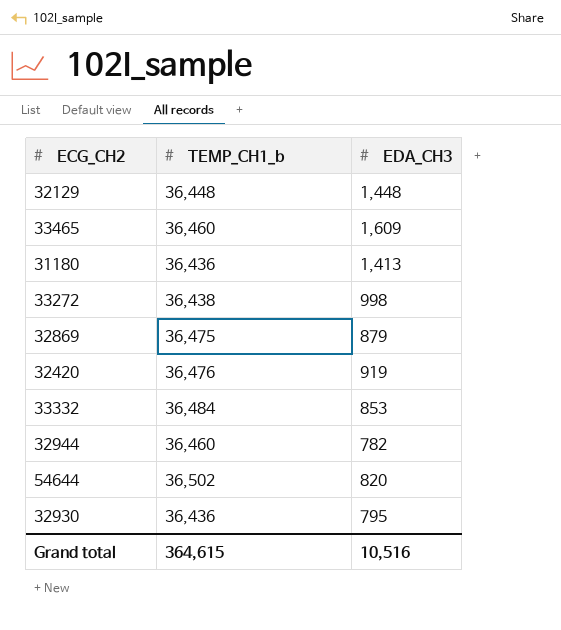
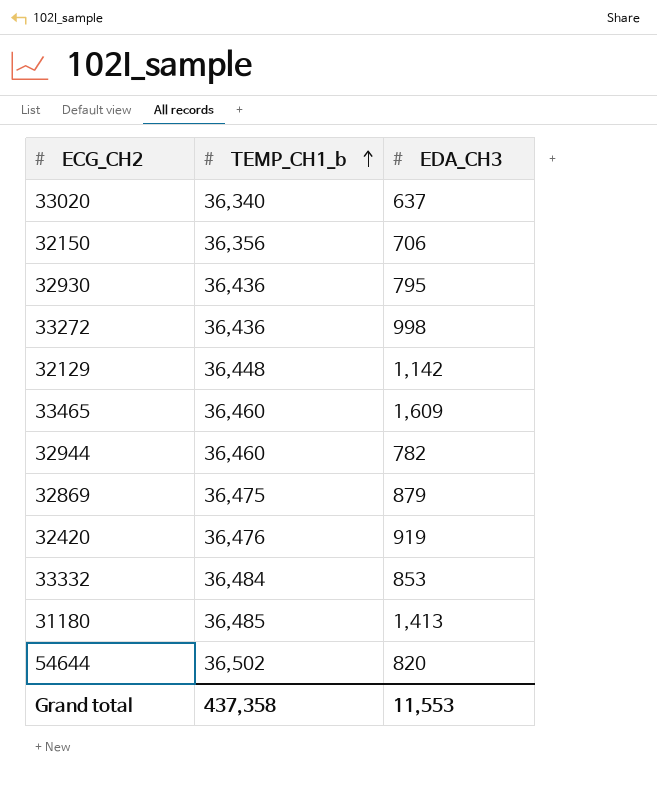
row order: none -> TEMP_CH1_b ascending
row 33020: none -> 36,340 | 637
row 32150: none -> 36,356 | 706
33272 | TEMP_CH1_b: 36,438 -> 36,436
32129 | EDA_CH3: 1,448 -> 1,142
31180 | TEMP_CH1_b: 36,436 -> 36,485
Grand total | TEMP_CH1_b: 364,615 -> 437,358
Grand total | EDA_CH3: 10,516 -> 11,553

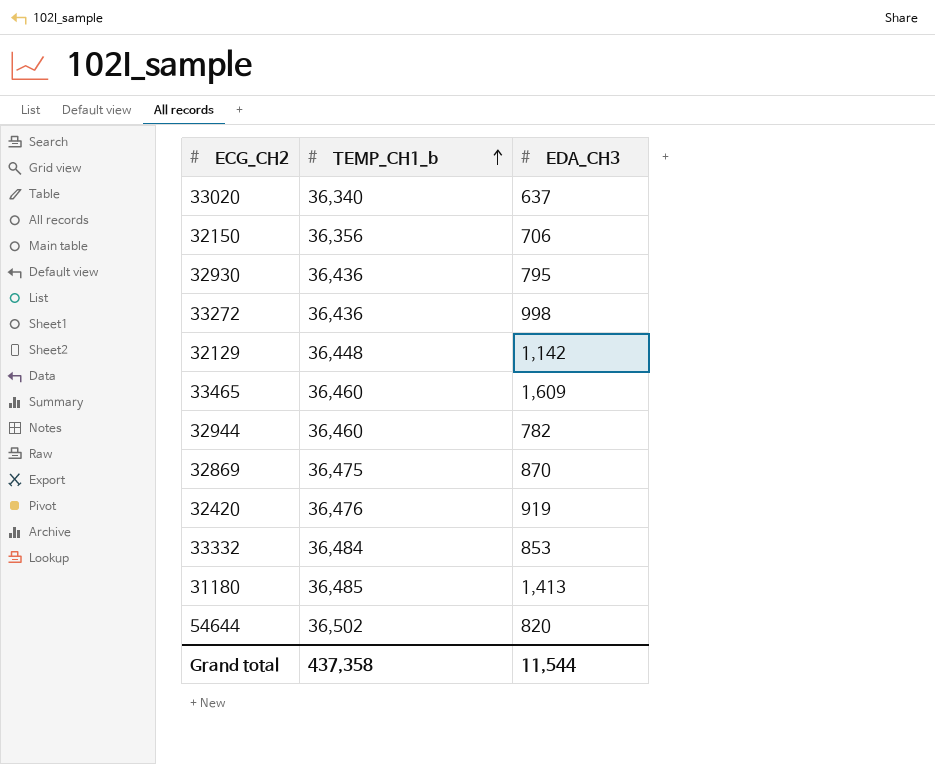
32869 | EDA_CH3: 879 -> 870
Grand total | EDA_CH3: 11,553 -> 11,544

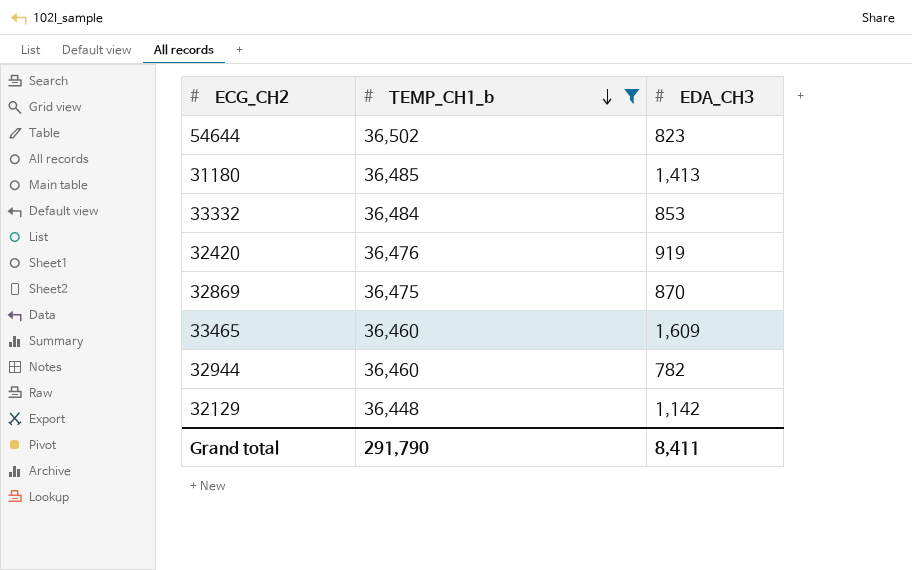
filter: none -> TEMP_CH1_b >= 36,448
row order: TEMP_CH1_b ascending -> TEMP_CH1_b descending
54644 | EDA_CH3: 820 -> 823
Grand total | TEMP_CH1_b: 437,358 -> 291,790
Grand total | EDA_CH3: 11,544 -> 8,411

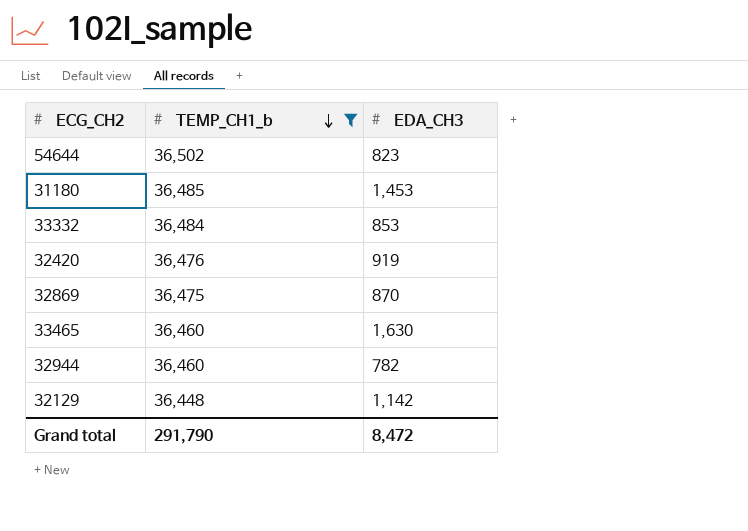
31180 | EDA_CH3: 1,413 -> 1,453
33465 | EDA_CH3: 1,609 -> 1,630
Grand total | EDA_CH3: 8,411 -> 8,472

